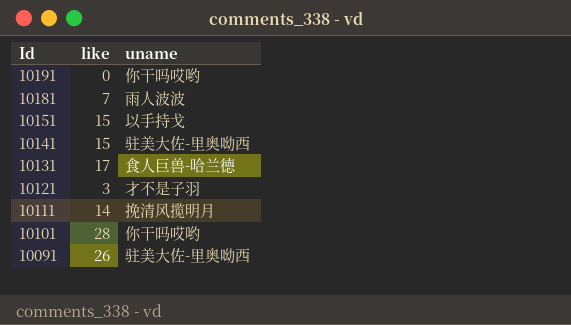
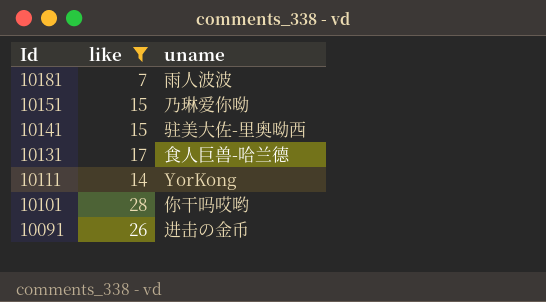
filter: none -> like >= 7
10151 | uname: 以手持戈 -> 乃琳爱你呦
10111 | uname: 挽清风揽明月 -> YorKong
10091 | uname: 驻美大佐-里奥呦西 -> 进击の金币

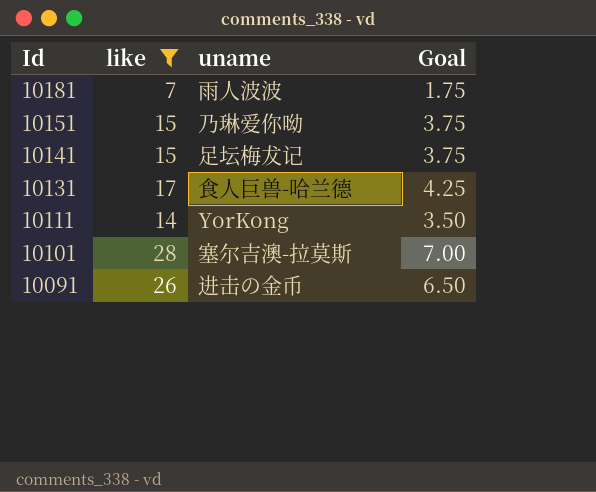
column Goal | formula: none -> [like] * 0.25
10141 | uname: 驻美大佐-里奥呦西 -> 足坛梅犮记
10101 | uname: 你干吗哎哟 -> 塞尔吉澳-拉莫斯

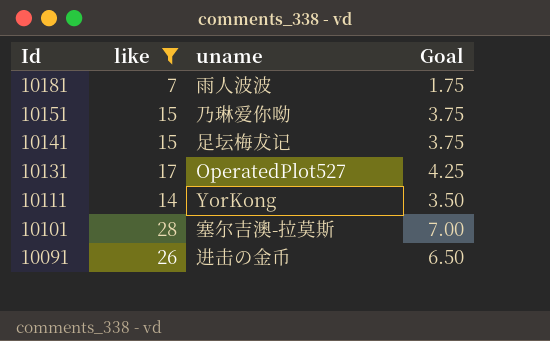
10131 | uname: 食人巨兽-哈兰德 -> OperatedPlot527

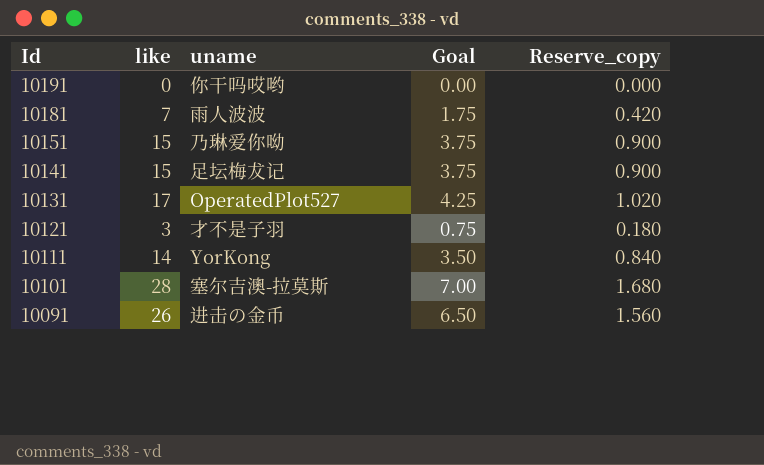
filter: like >= 7 -> none
column Reserve_copy | formula: none -> [like] * 0.06

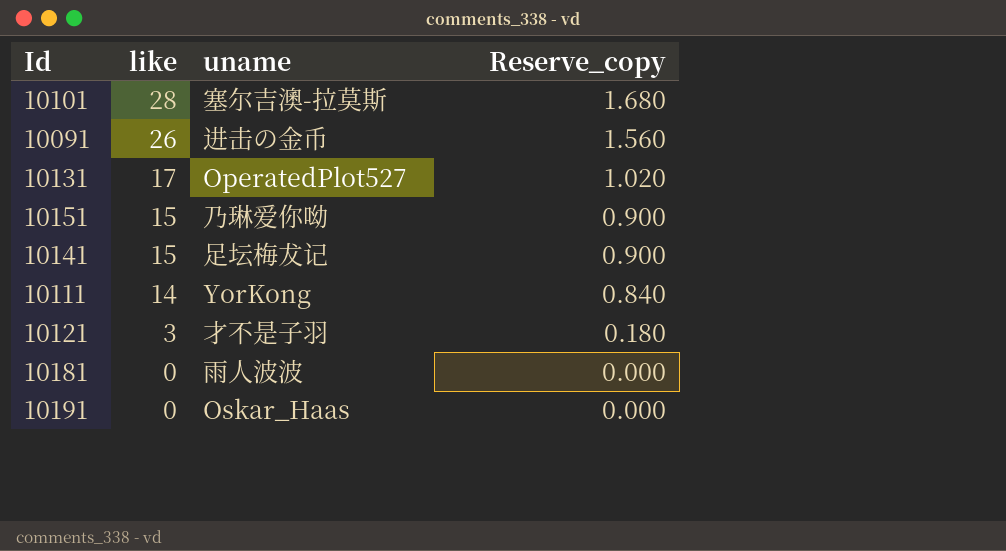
row order: Id descending -> like descending
column Goal | formula: [like] * 0.25 -> none
10181 | like: 7 -> 0
10181 | Reserve_copy: 0.420 -> 0.000
10191 | uname: 你干吗哎哟 -> Oskar_Haas

